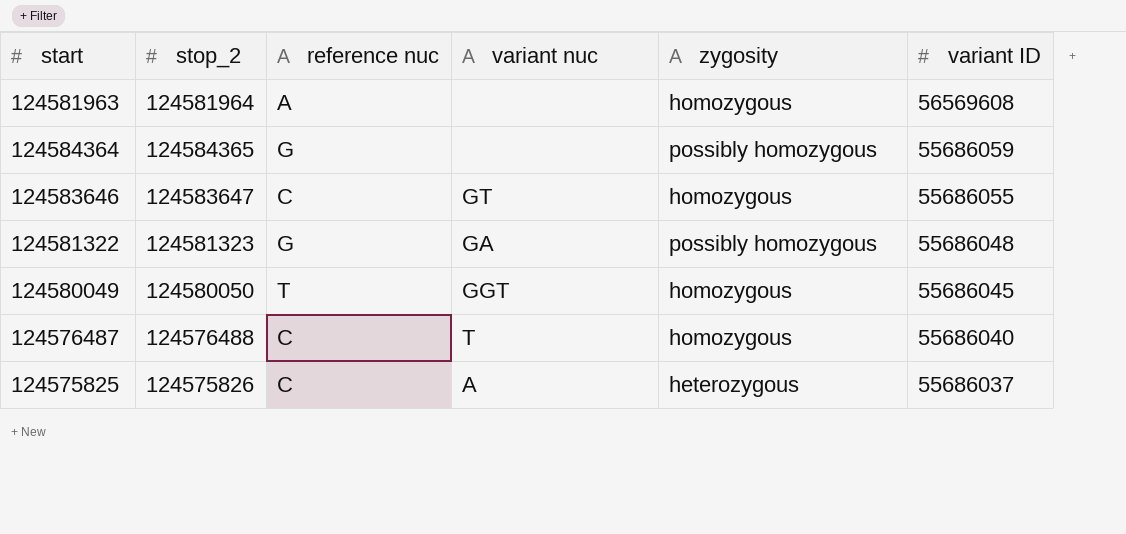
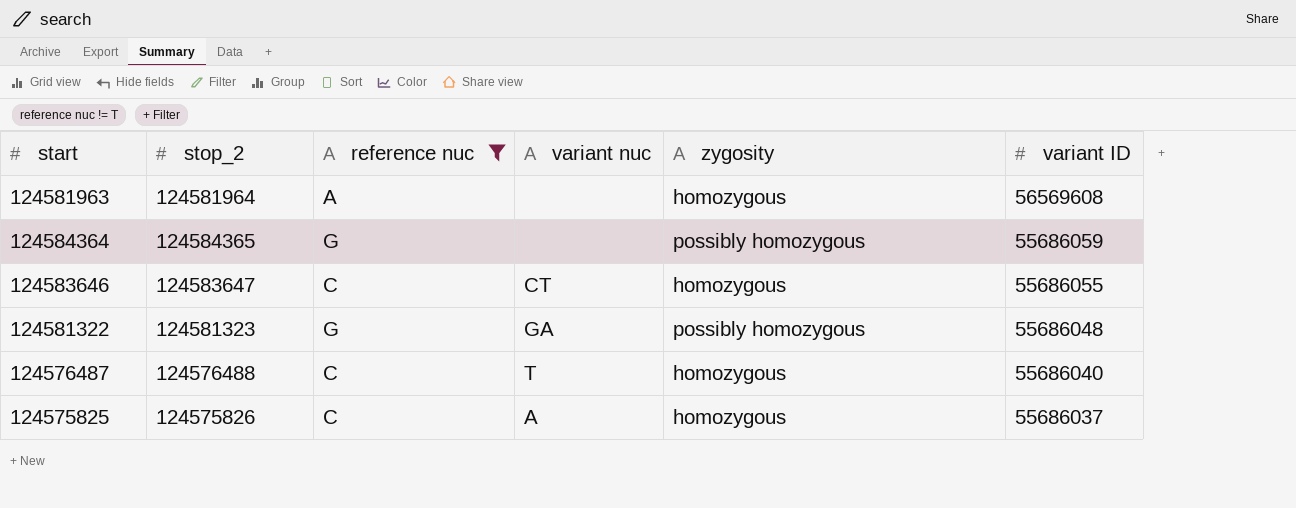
filter: none -> reference nuc != T
124583646 | variant nuc: GT -> CT
124575825 | zygosity: heterozygous -> homozygous

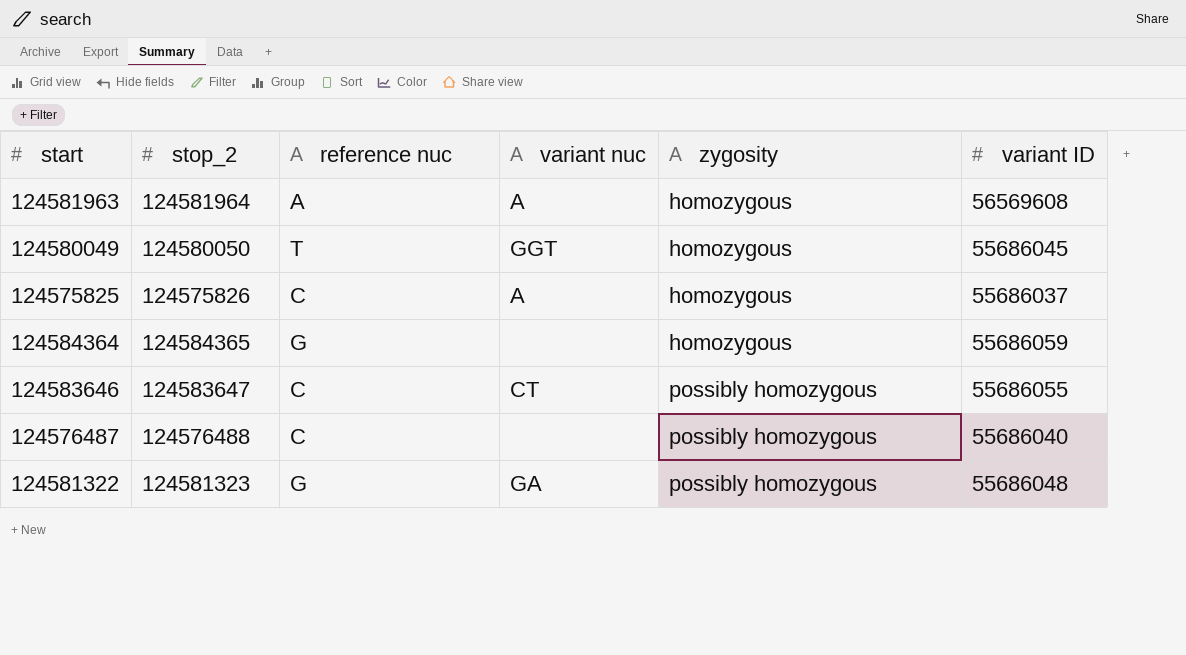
filter: reference nuc != T -> none
row order: variant ID descending -> zygosity ascending
124581963 | variant nuc: none -> A
124584364 | zygosity: possibly homozygous -> homozygous
124583646 | zygosity: homozygous -> possibly homozygous
124576487 | variant nuc: T -> none
124576487 | zygosity: homozygous -> possibly homozygous

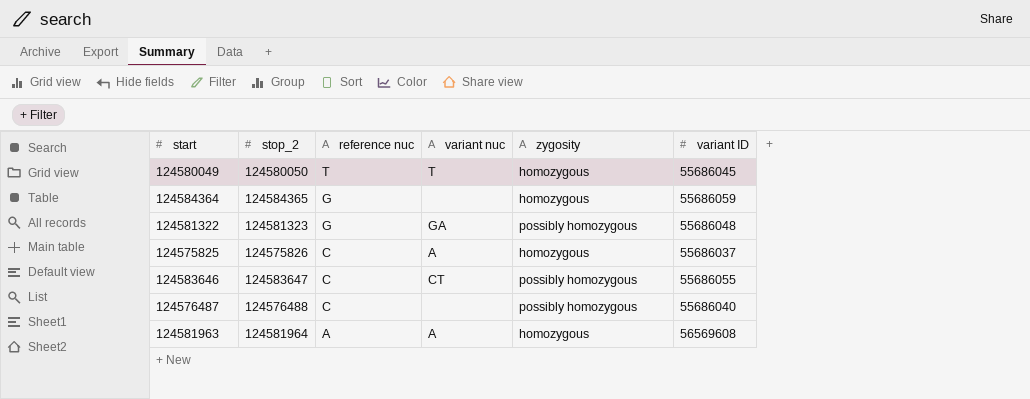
row order: zygosity ascending -> reference nuc descending
124580049 | variant nuc: GGT -> T

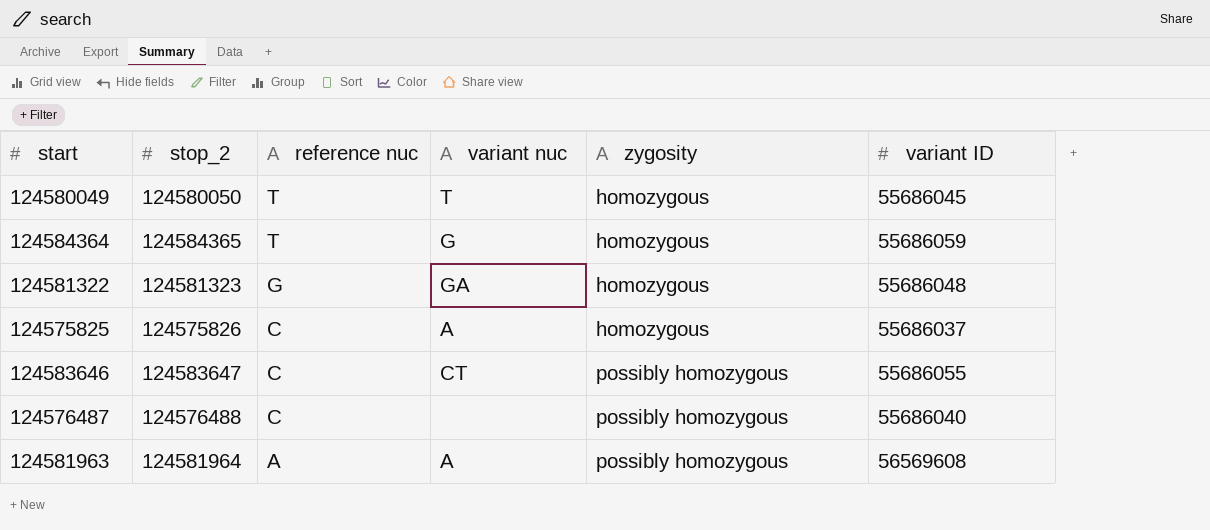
124584364 | reference nuc: G -> T
124584364 | variant nuc: none -> G
124581322 | zygosity: possibly homozygous -> homozygous
124581963 | zygosity: homozygous -> possibly homozygous

